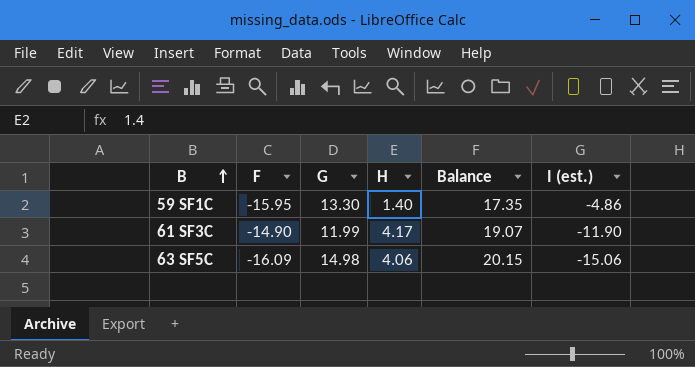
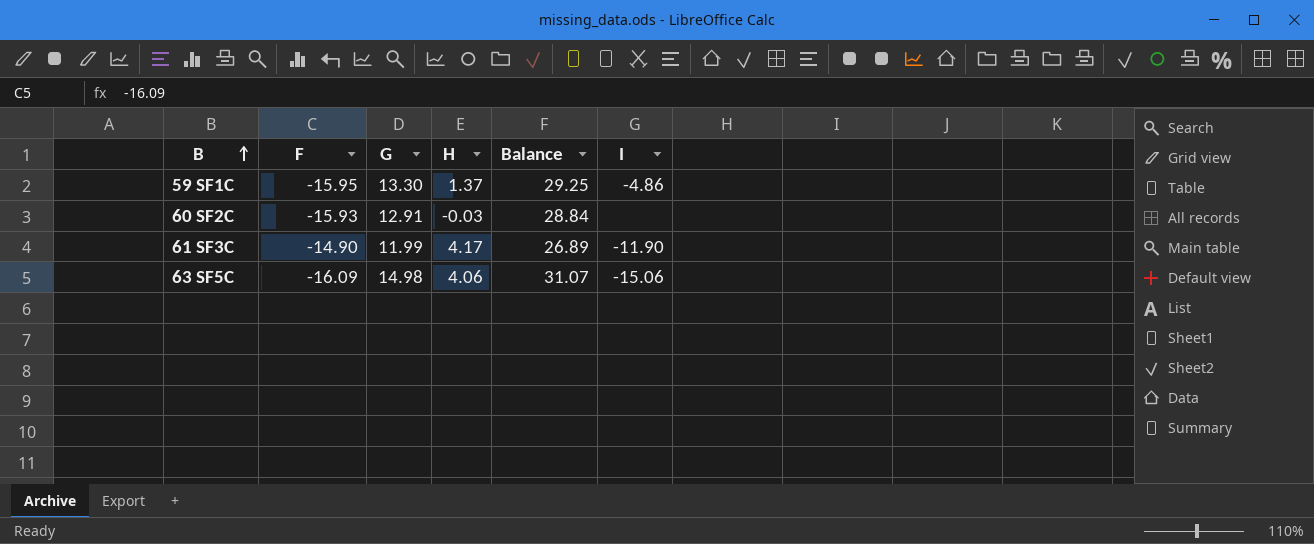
column Balance | formula: [H] - [F] -> [G] - [F]
column name: I (est.) -> I
59 SF1C | H: 1.40 -> 1.37
row 60 SF2C: none -> -15.93 | 12.91 | -0.03 | 28.84 | none

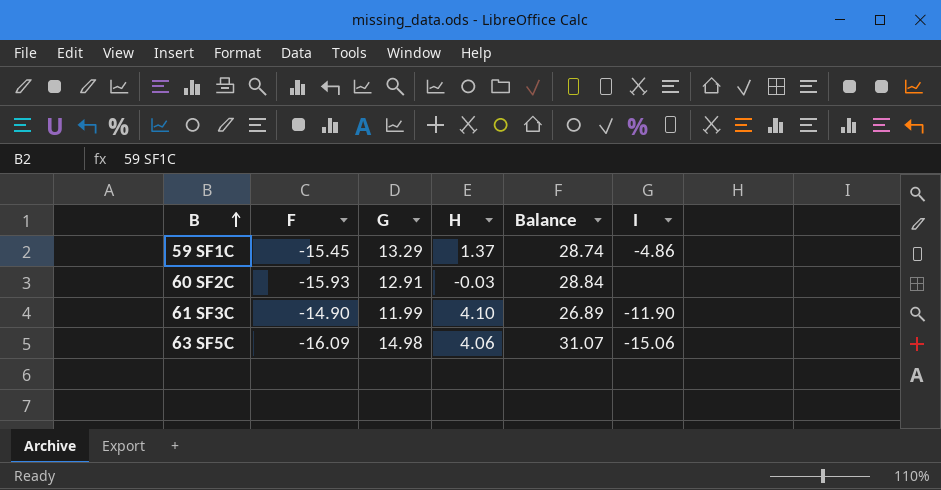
59 SF1C | F: -15.95 -> -15.45
59 SF1C | G: 13.30 -> 13.29
59 SF1C | Balance: 29.25 -> 28.74
61 SF3C | H: 4.17 -> 4.10

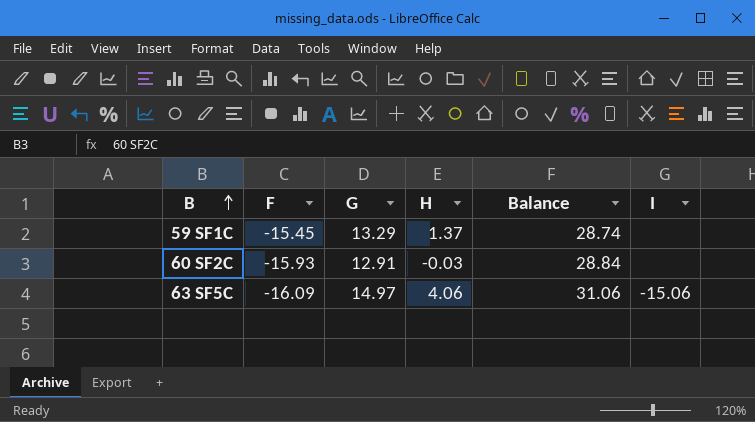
row 61 SF3C: -14.90 | 11.99 | 4.10 | 26.89 | -11.90 -> none
59 SF1C | I: -4.86 -> none
63 SF5C | G: 14.98 -> 14.97
63 SF5C | Balance: 31.07 -> 31.06

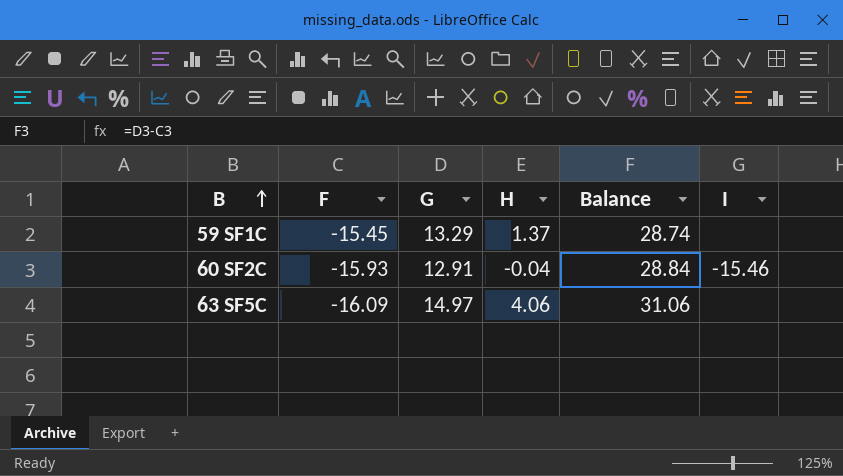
60 SF2C | H: -0.03 -> -0.04
60 SF2C | I: none -> -15.46
63 SF5C | I: -15.06 -> none

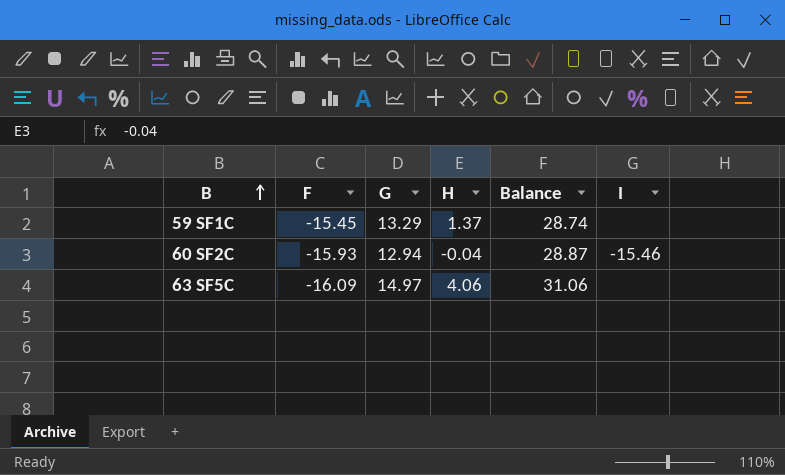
60 SF2C | G: 12.91 -> 12.94
60 SF2C | Balance: 28.84 -> 28.87

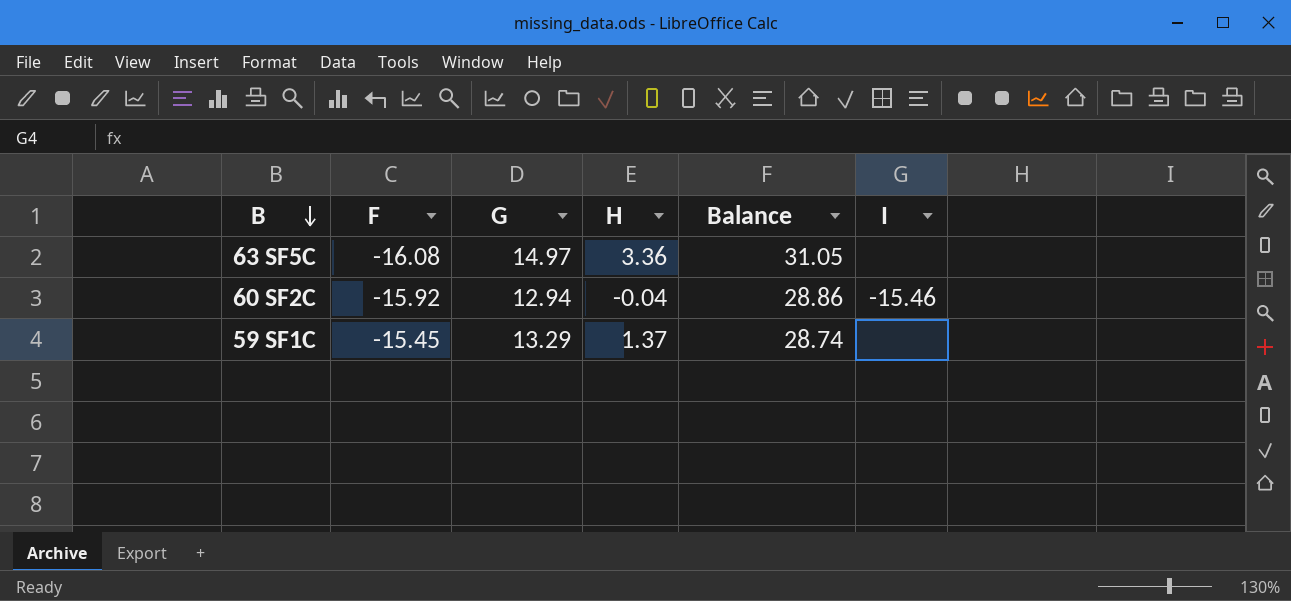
row order: B ascending -> B descending
63 SF5C | F: -16.09 -> -16.08
63 SF5C | H: 4.06 -> 3.36
63 SF5C | Balance: 31.06 -> 31.05
60 SF2C | F: -15.93 -> -15.92
60 SF2C | Balance: 28.87 -> 28.86

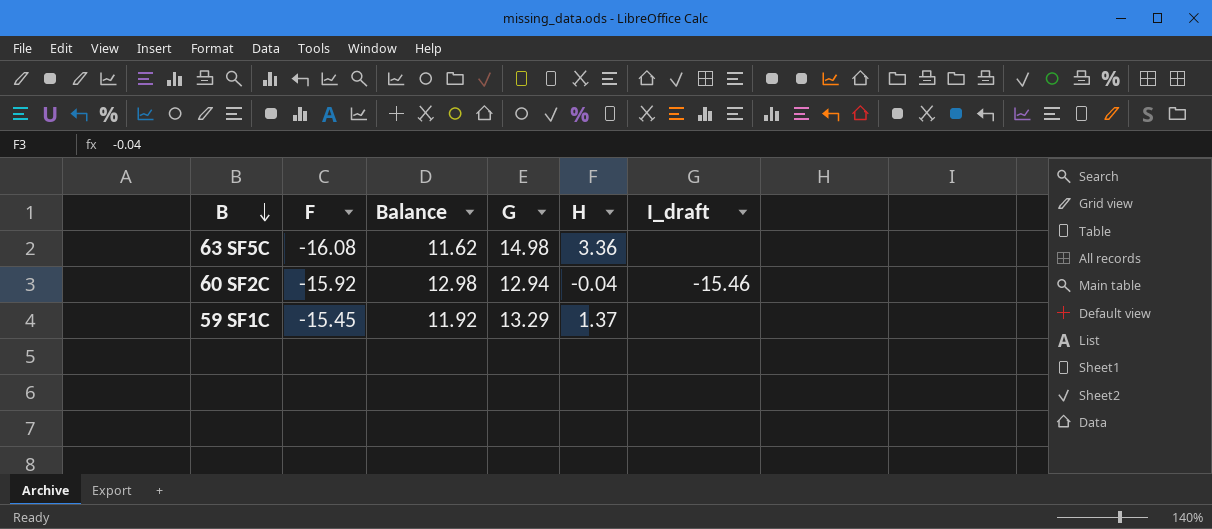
column Balance | formula: [G] - [F] -> [G] - [H]
column Balance | position: 5 -> 3
column name: I -> I_draft
63 SF5C | G: 14.97 -> 14.98

